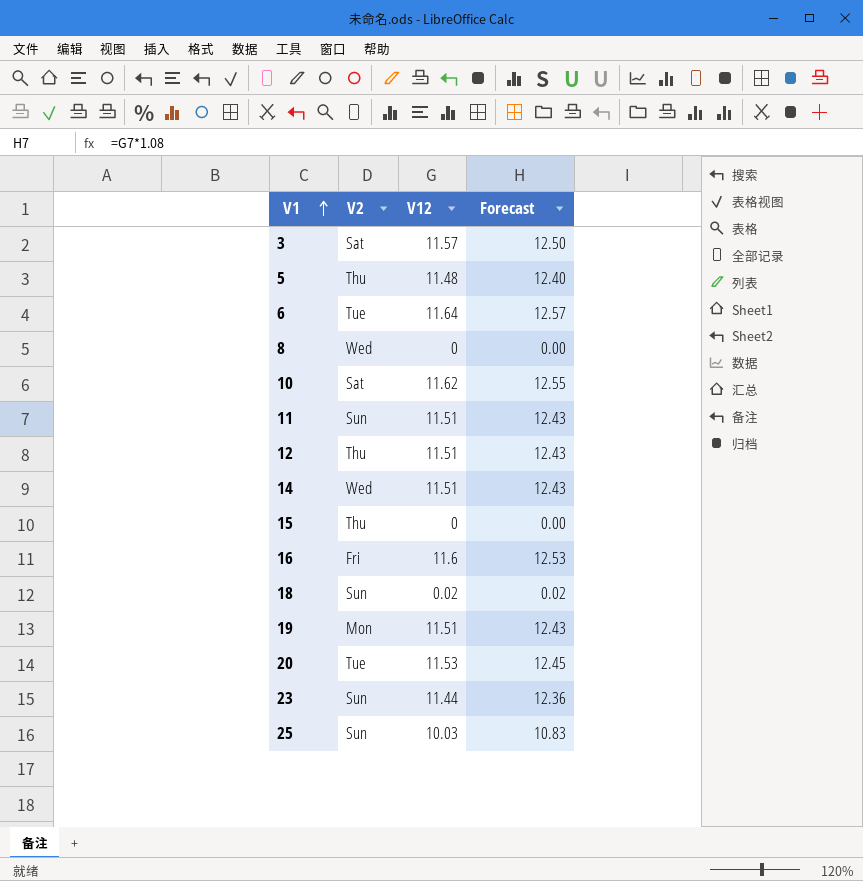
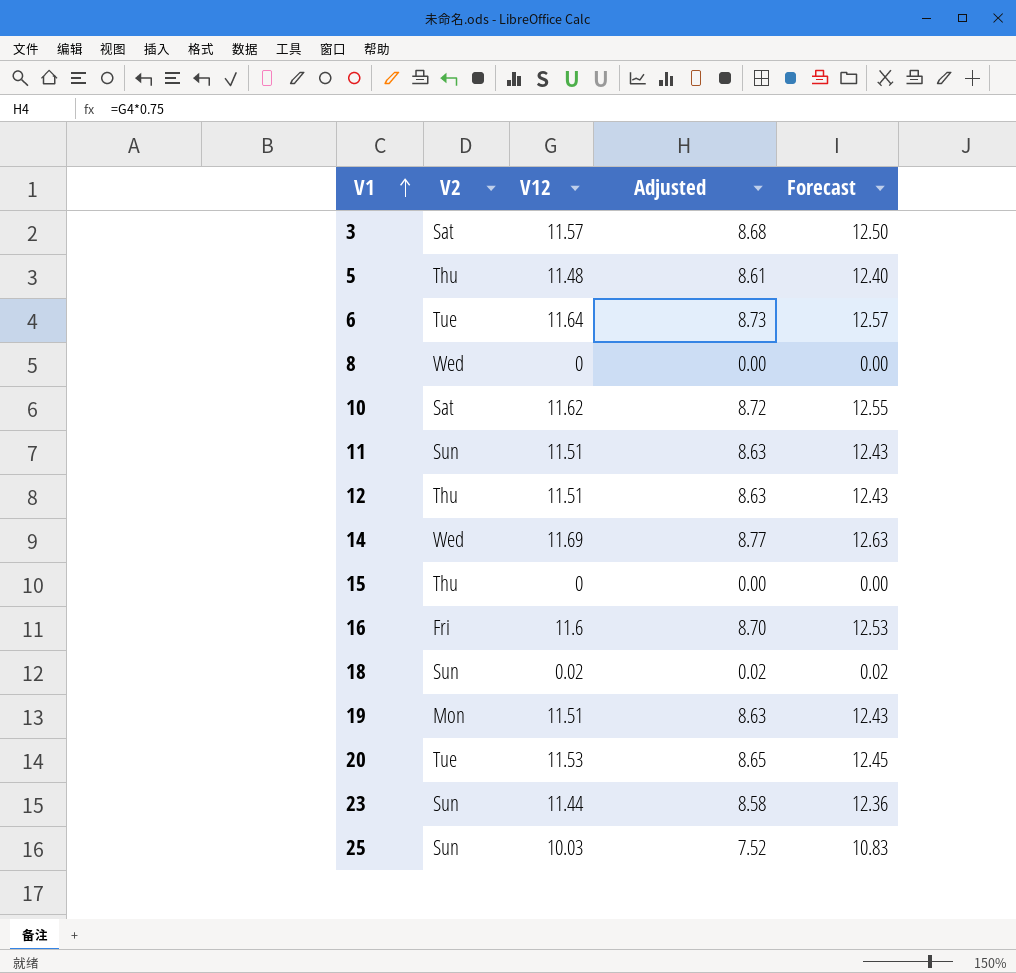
column Adjusted | formula: none -> [V12] * 0.75
14 | V12: 11.51 -> 11.69
14 | Forecast: 12.43 -> 12.63

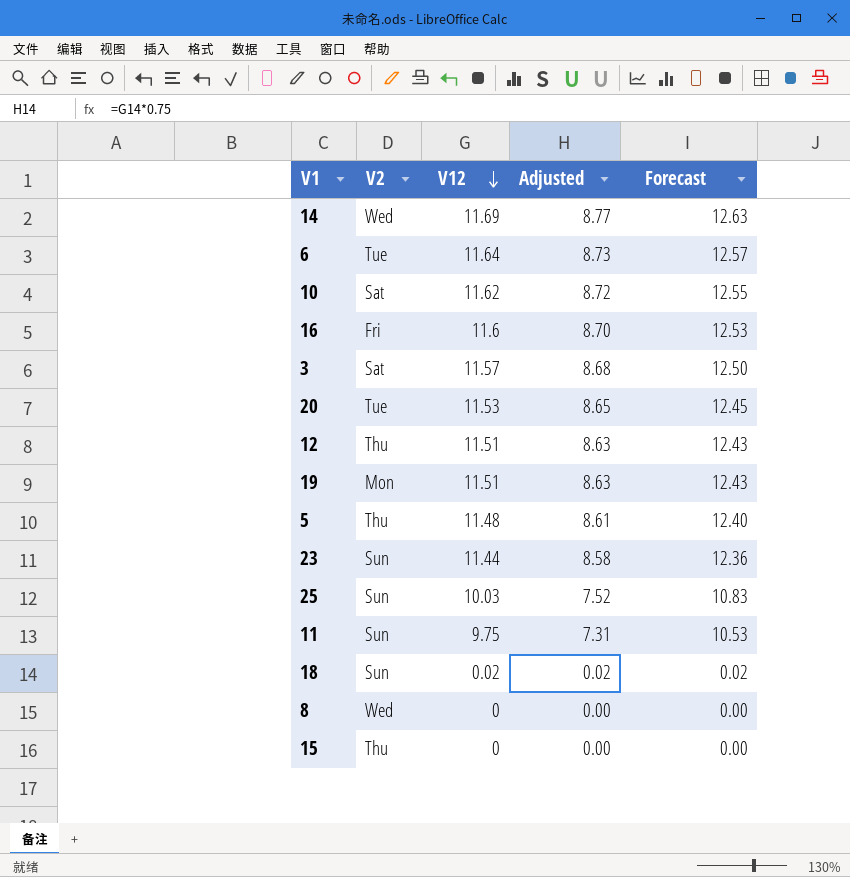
row order: V1 ascending -> V12 descending
11 | V12: 11.51 -> 9.75
11 | Adjusted: 8.63 -> 7.31
11 | Forecast: 12.43 -> 10.53

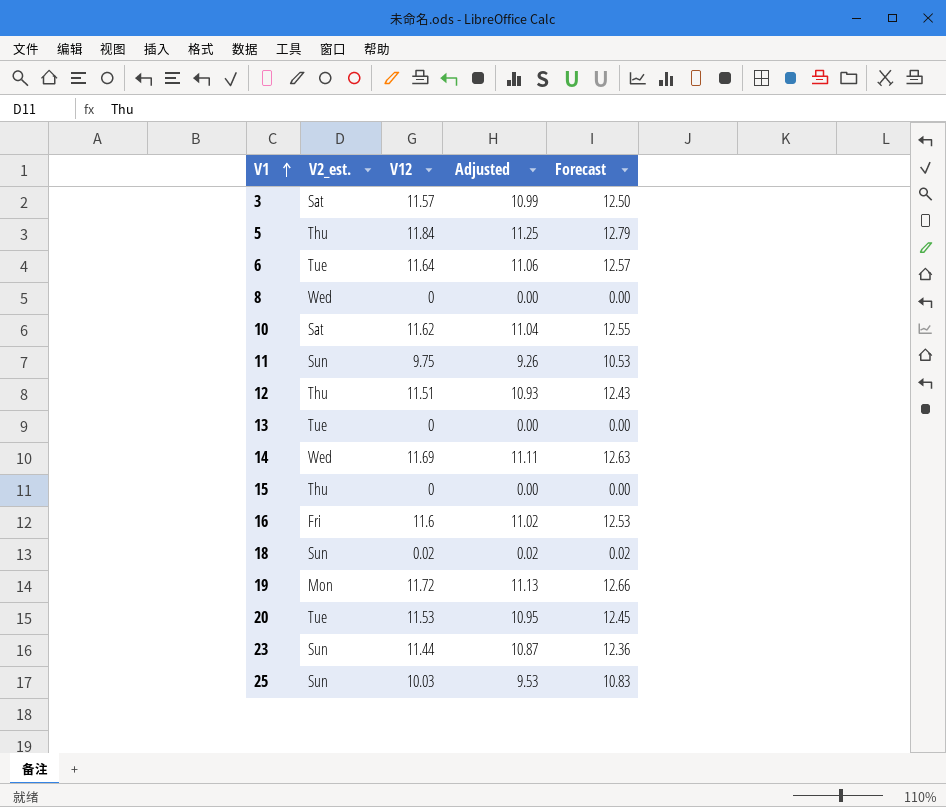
row order: V12 descending -> V1 ascending
column name: V2 -> V2_est.
column Adjusted | formula: [V12] * 0.75 -> [V12] * 0.95
5 | V12: 11.48 -> 11.84
5 | Forecast: 12.40 -> 12.79
row 13: none -> Tue | 0 | 0.00 | 0.00
19 | V12: 11.51 -> 11.72
19 | Forecast: 12.43 -> 12.66

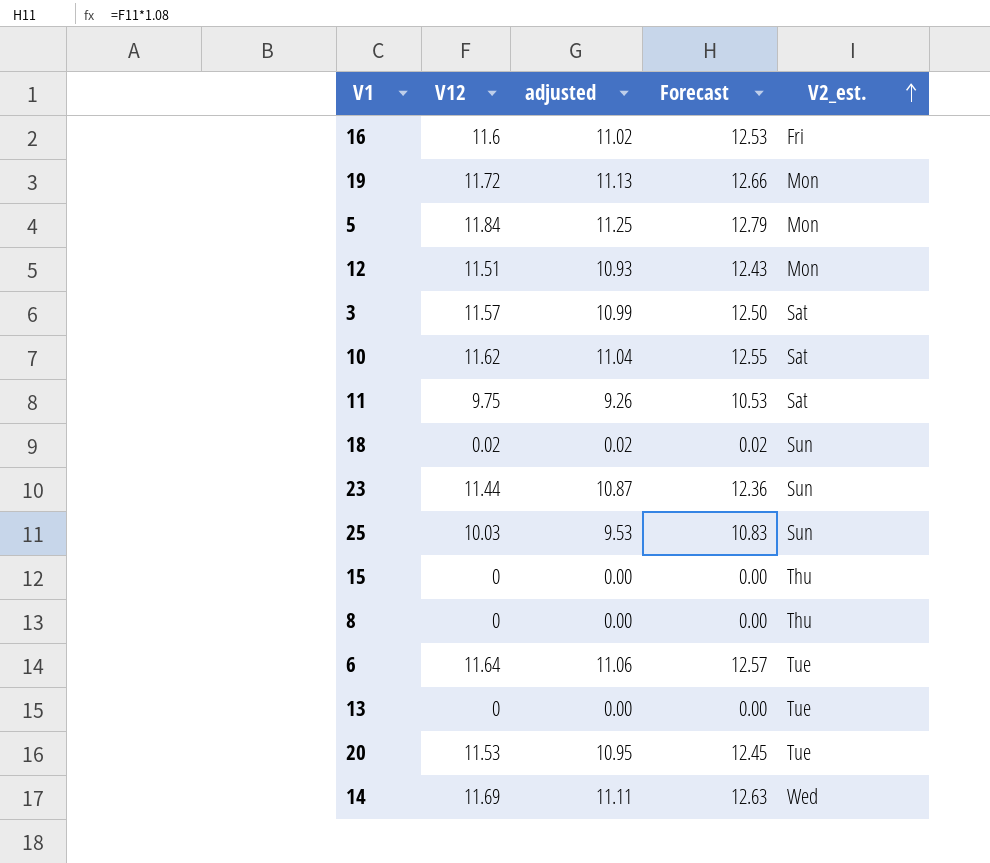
row order: V1 ascending -> V2_est. ascending
column name: Adjusted -> adjusted
column V2_est. | position: 2 -> 5
5 | V2_est.: Thu -> Mon
12 | V2_est.: Thu -> Mon
11 | V2_est.: Sun -> Sat
8 | V2_est.: Wed -> Thu

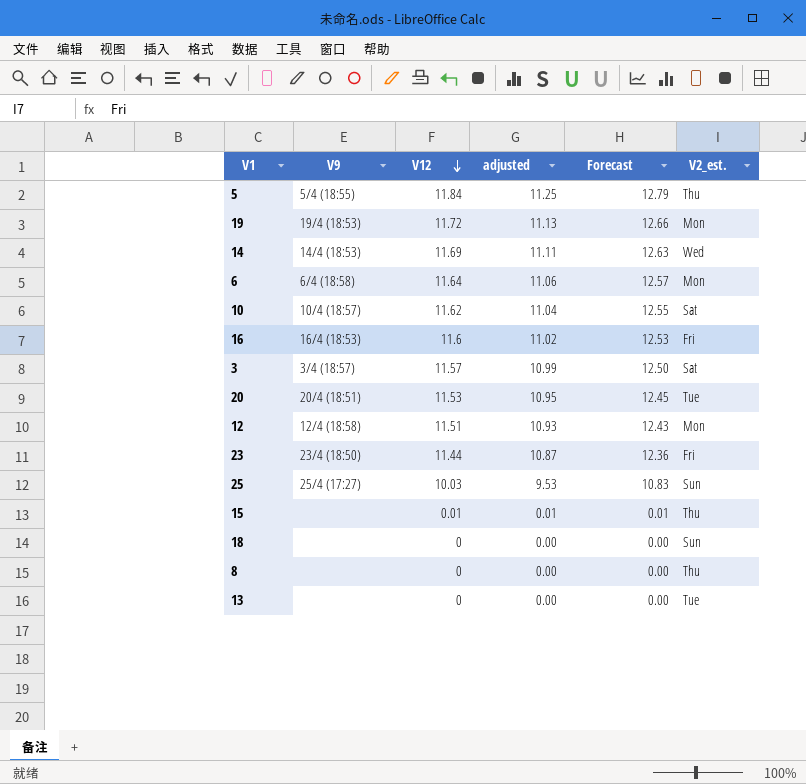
row order: V2_est. ascending -> V12 descending
column V9 | position: none -> 2
row 11: 9.75 | 9.26 | 10.53 | Sat -> none
5 | V2_est.: Mon -> Thu
6 | V2_est.: Tue -> Mon
23 | V2_est.: Sun -> Fri
15 | V12: 0 -> 0.01
15 | adjusted: 0.00 -> 0.01
15 | Forecast: 0.00 -> 0.01
18 | V12: 0.02 -> 0
18 | adjusted: 0.02 -> 0.00
18 | Forecast: 0.02 -> 0.00

